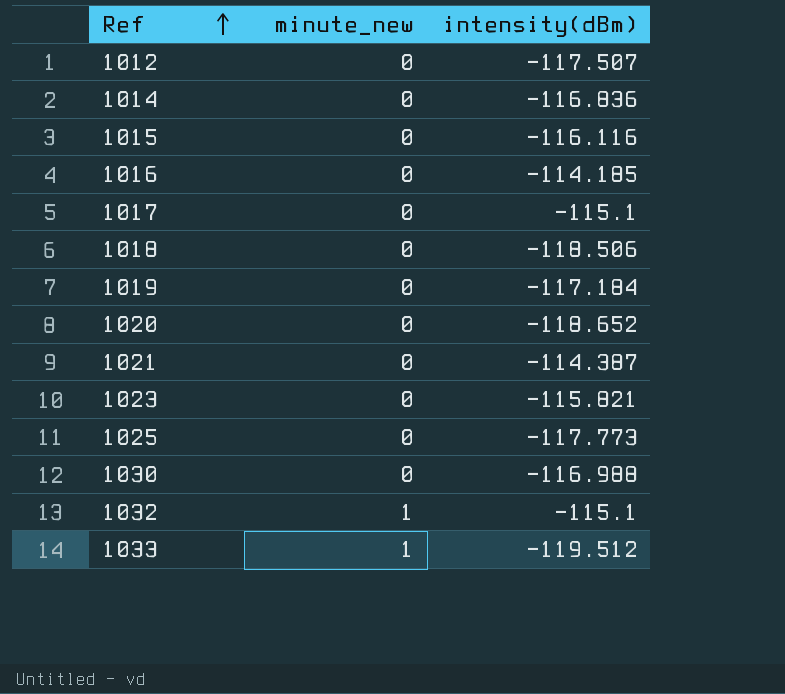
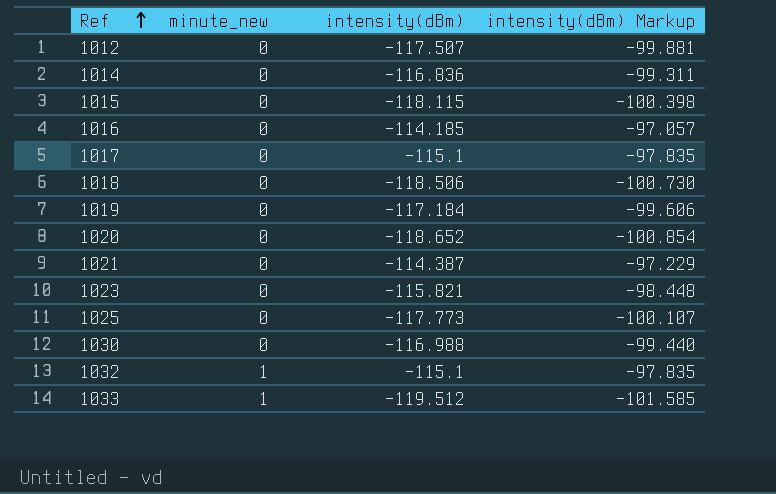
column intensity(dBm) Markup | formula: none -> [intensity(dBm)] * 0.85
1015 | intensity(dBm): -116.116 -> -118.115

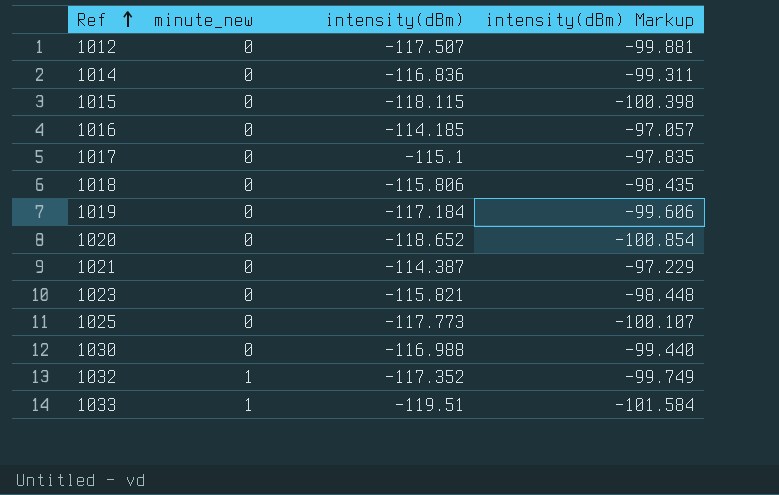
1018 | intensity(dBm): -118.506 -> -115.806
1018 | intensity(dBm) Markup: -100.730 -> -98.435
1032 | intensity(dBm): -115.1 -> -117.352
1032 | intensity(dBm) Markup: -97.835 -> -99.749
1033 | intensity(dBm): -119.512 -> -119.51
1033 | intensity(dBm) Markup: -101.585 -> -101.584

